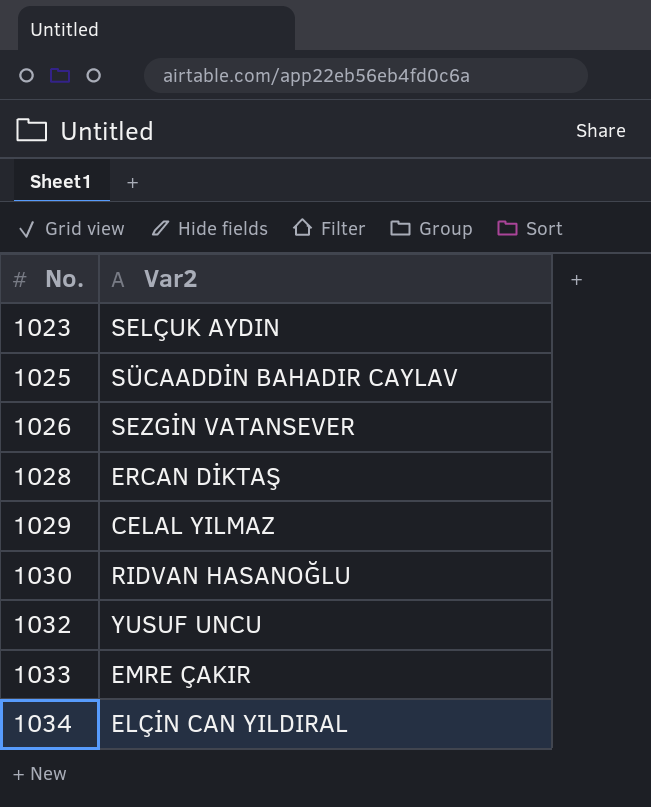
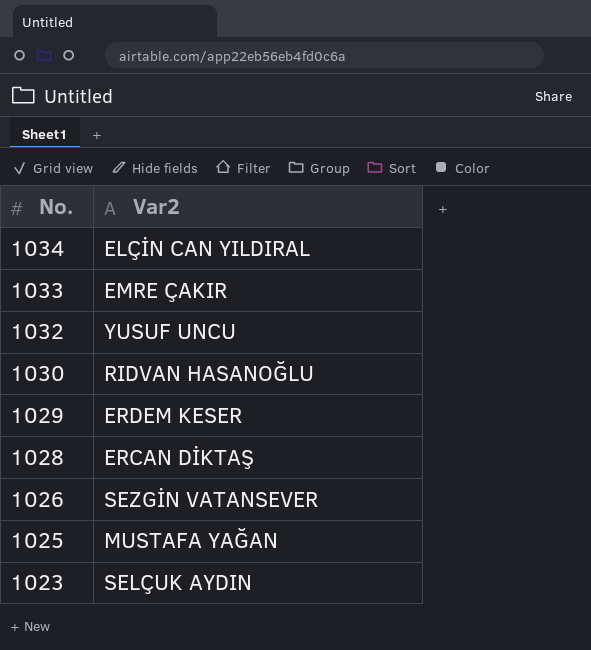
row order: No. ascending -> No. descending
1029 | Var2: CELAL YILMAZ -> ERDEM KESER
1025 | Var2: SÜCAADDİN BAHADIR CAYLAV -> MUSTAFA YAĞAN

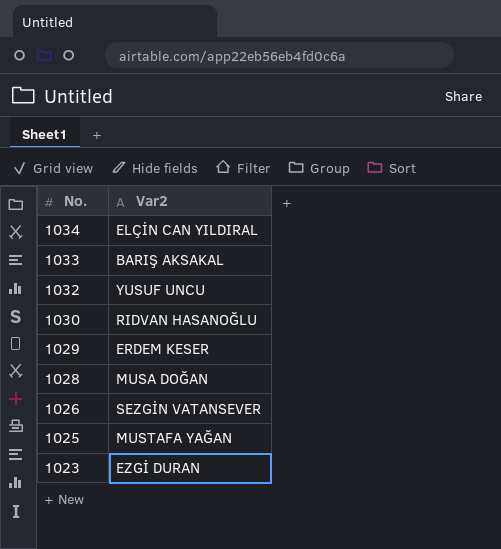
1033 | Var2: EMRE ÇAKIR -> BARIŞ AKSAKAL
1028 | Var2: ERCAN DİKTAŞ -> MUSA DOĞAN
1023 | Var2: SELÇUK AYDIN -> EZGİ DURAN

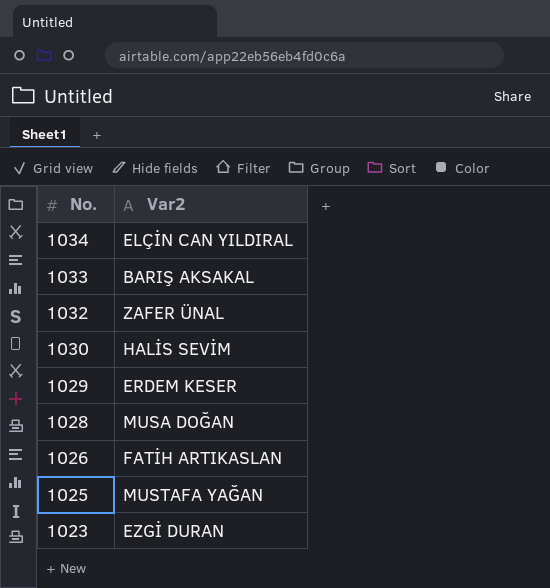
1032 | Var2: YUSUF UNCU -> ZAFER ÜNAL
1030 | Var2: RIDVAN HASANOĞLU -> HALİS SEVİM
1026 | Var2: SEZGİN VATANSEVER -> FATİH ARTIKASLAN

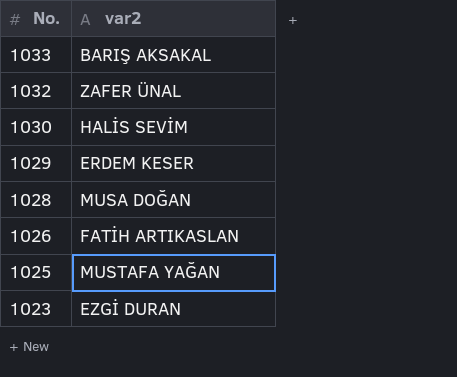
column name: Var2 -> var2
row 1034: ELÇİN CAN YILDIRAL -> none

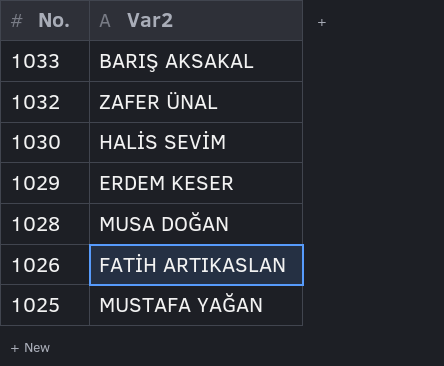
column name: var2 -> Var2
row 1023: EZGİ DURAN -> none

